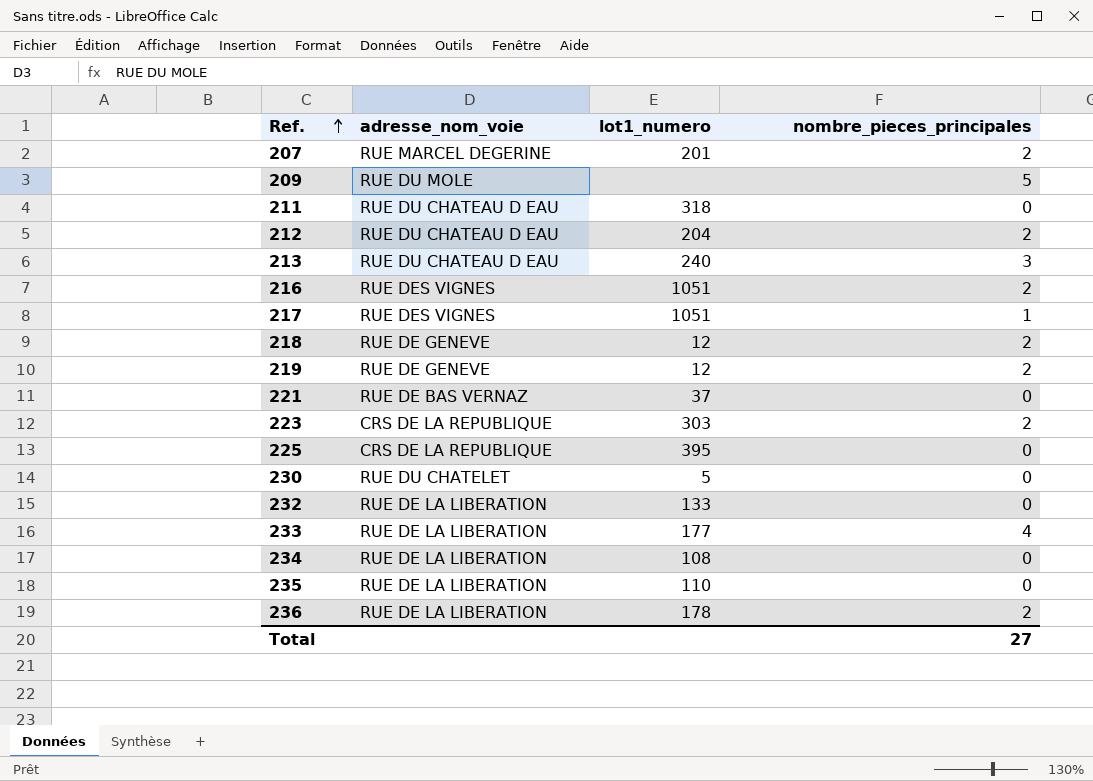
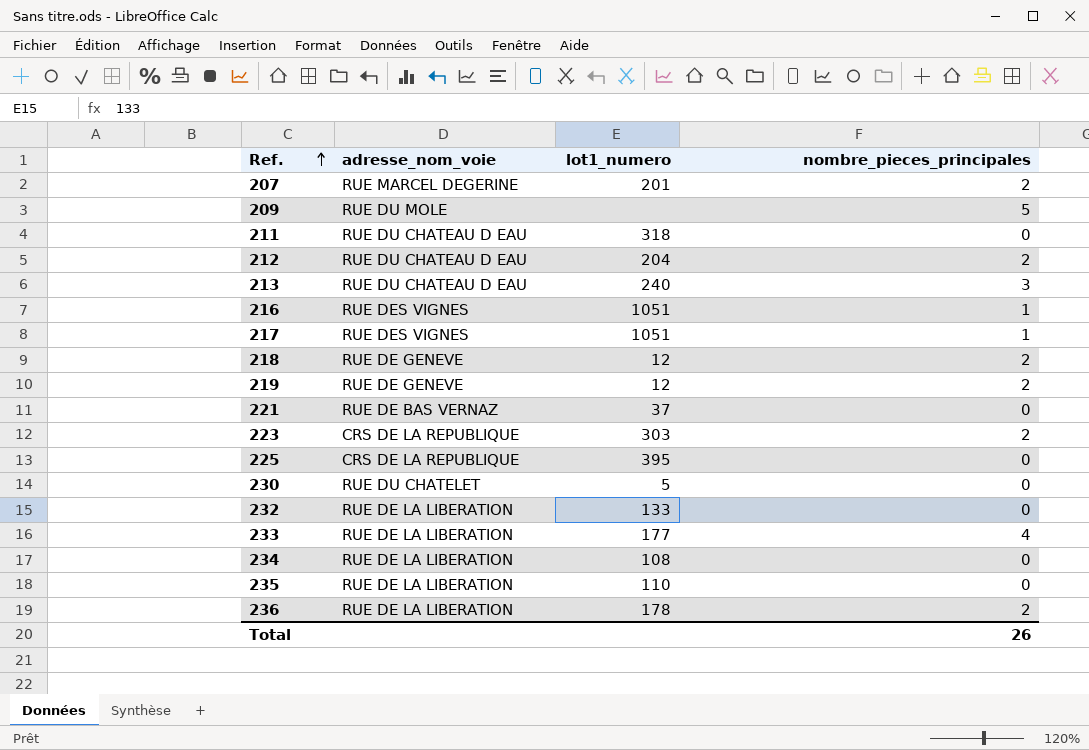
216 | nombre_pieces_principales: 2 -> 1
Total | nombre_pieces_principales: 27 -> 26

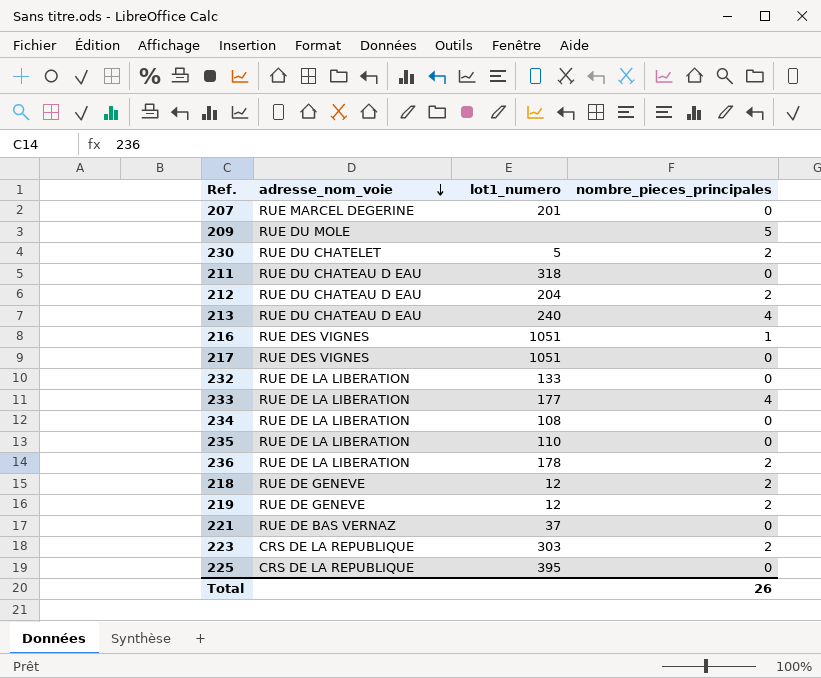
row order: Ref. ascending -> adresse_nom_voie descending
207 | nombre_pieces_principales: 2 -> 0
230 | nombre_pieces_principales: 0 -> 2
213 | nombre_pieces_principales: 3 -> 4
217 | nombre_pieces_principales: 1 -> 0

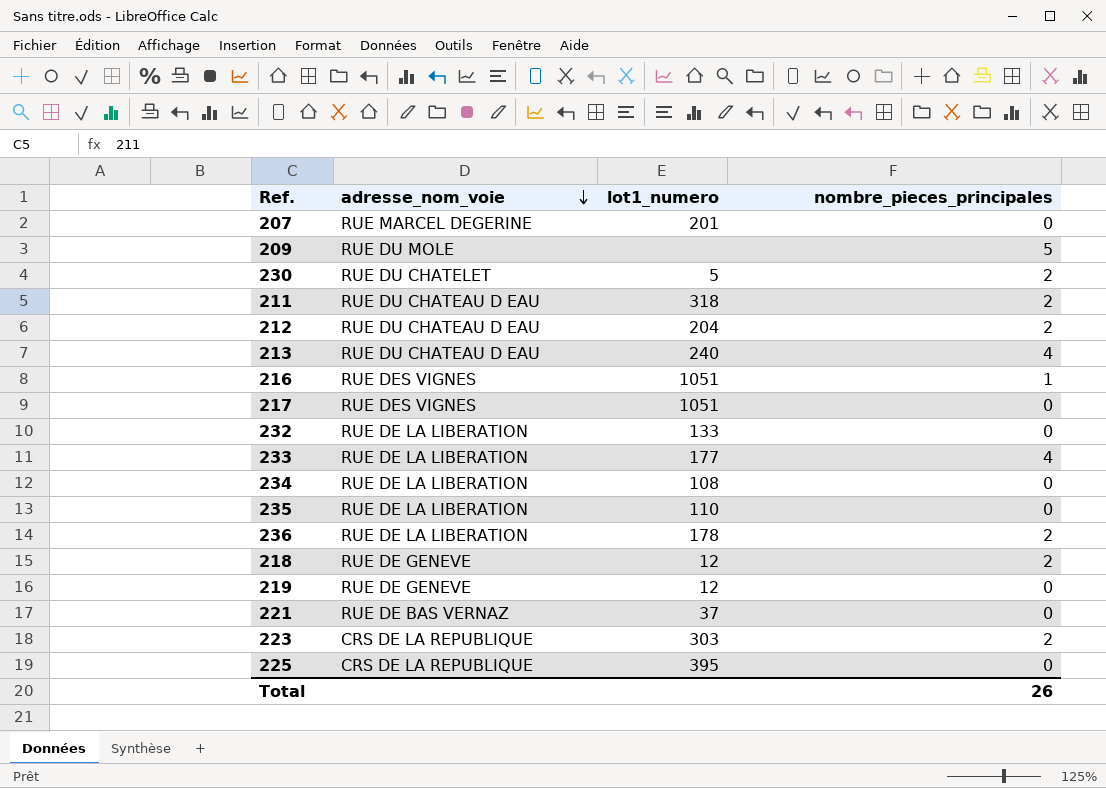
211 | nombre_pieces_principales: 0 -> 2
219 | nombre_pieces_principales: 2 -> 0

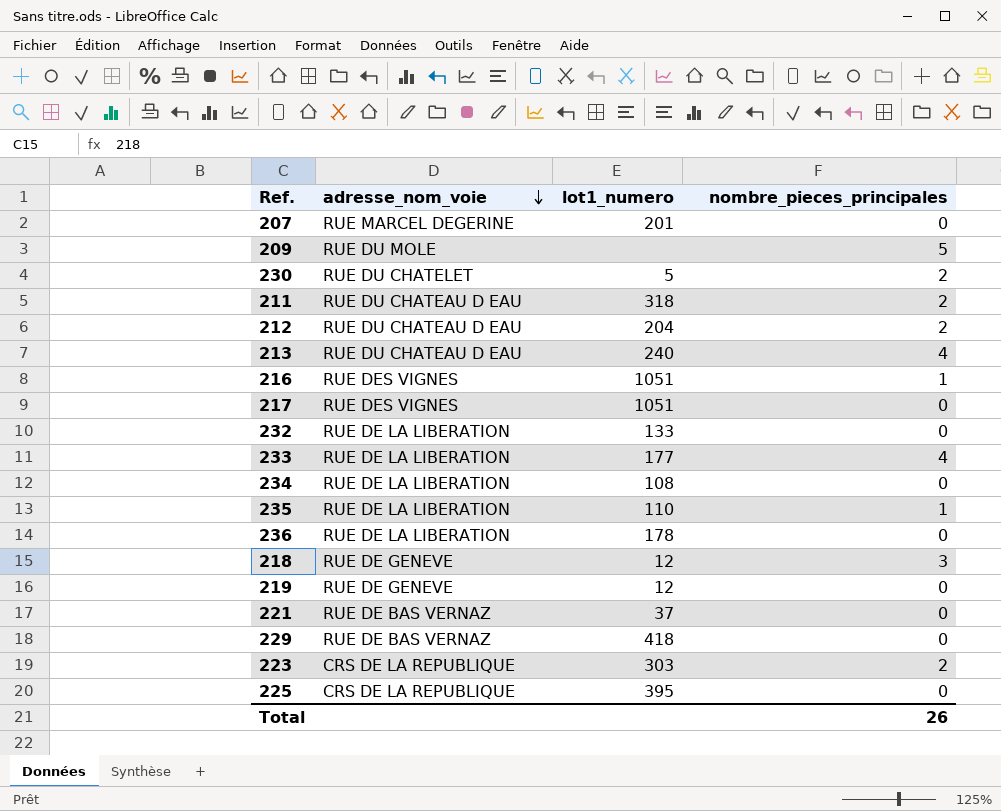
235 | nombre_pieces_principales: 0 -> 1
236 | nombre_pieces_principales: 2 -> 0
218 | nombre_pieces_principales: 2 -> 3
row 229: none -> RUE DE BAS VERNAZ | 418 | 0

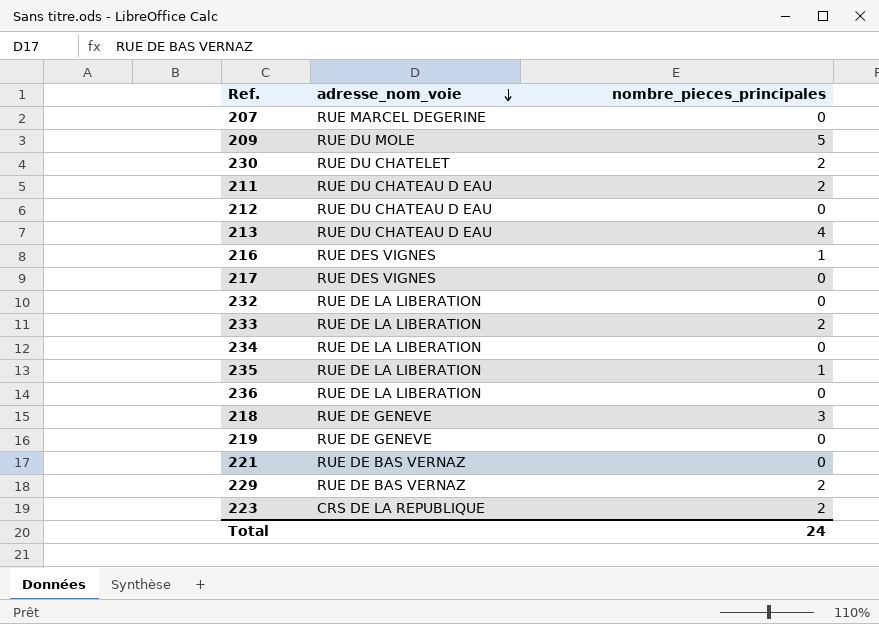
column lot1_numero | position: 3 -> none
row 225: CRS DE LA REPUBLIQUE | 395 | 0 -> none
212 | nombre_pieces_principales: 2 -> 0
233 | nombre_pieces_principales: 4 -> 2
229 | nombre_pieces_principales: 0 -> 2
Total | nombre_pieces_principales: 26 -> 24

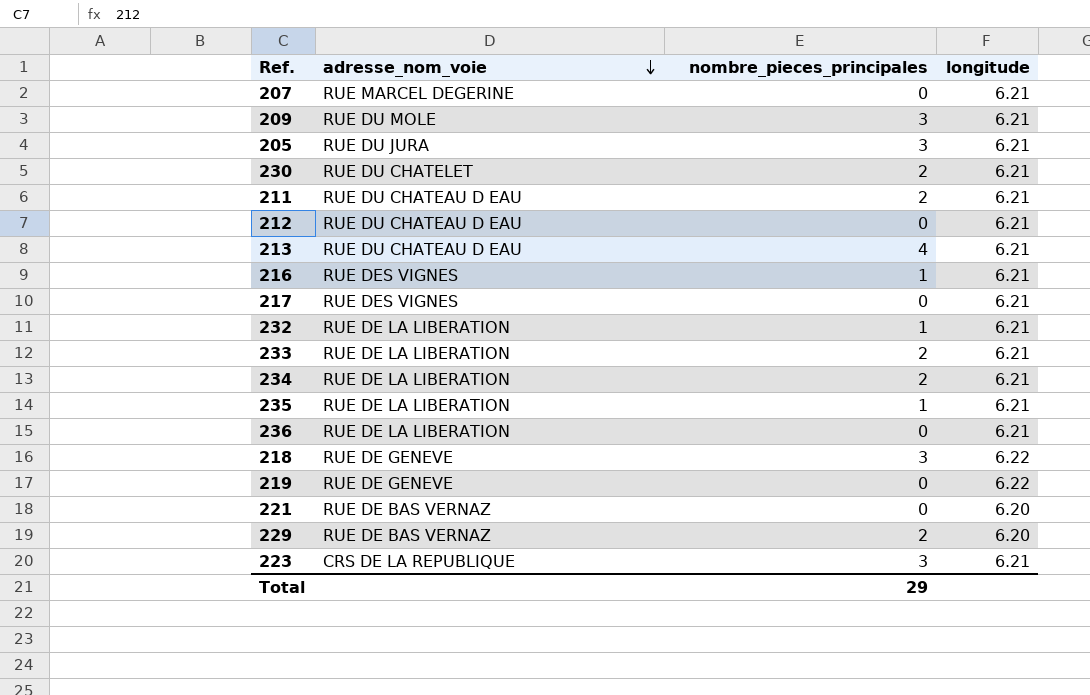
column longitude | position: none -> 4
209 | nombre_pieces_principales: 5 -> 3
row 205: none -> RUE DU JURA | 3 | 6.21
232 | nombre_pieces_principales: 0 -> 1
234 | nombre_pieces_principales: 0 -> 2
223 | nombre_pieces_principales: 2 -> 3
Total | nombre_pieces_principales: 24 -> 29

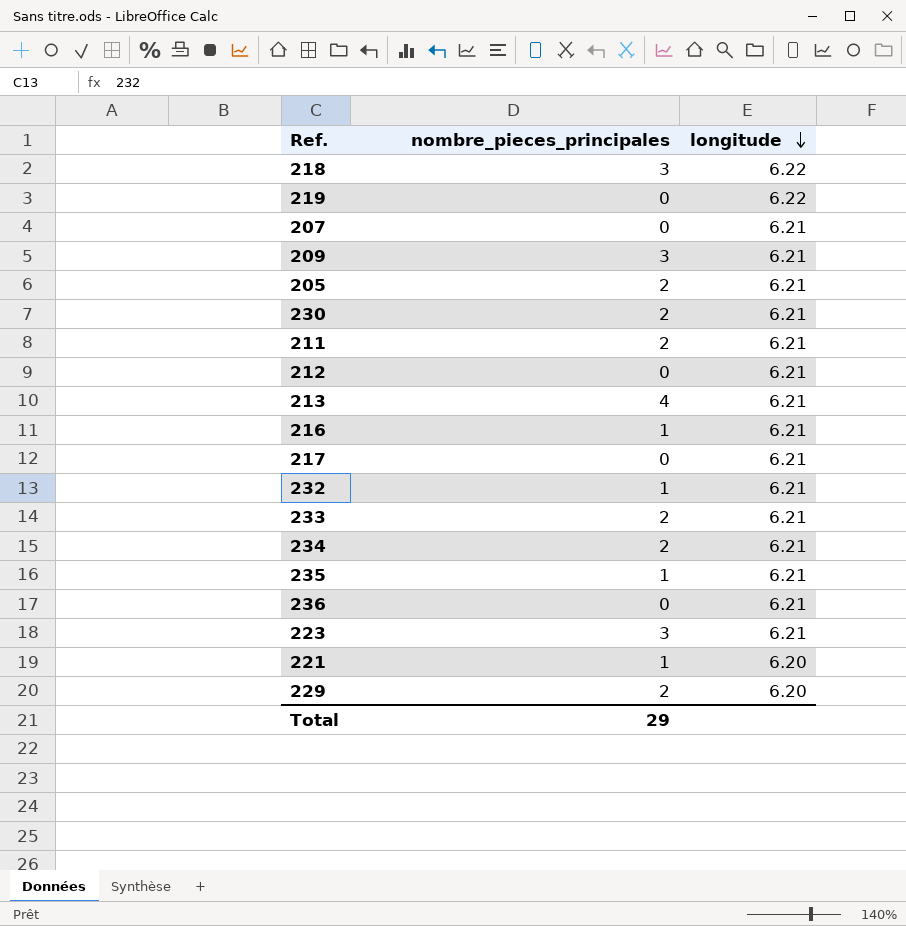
row order: adresse_nom_voie descending -> longitude descending
column adresse_nom_voie | position: 2 -> none
205 | nombre_pieces_principales: 3 -> 2
221 | nombre_pieces_principales: 0 -> 1

